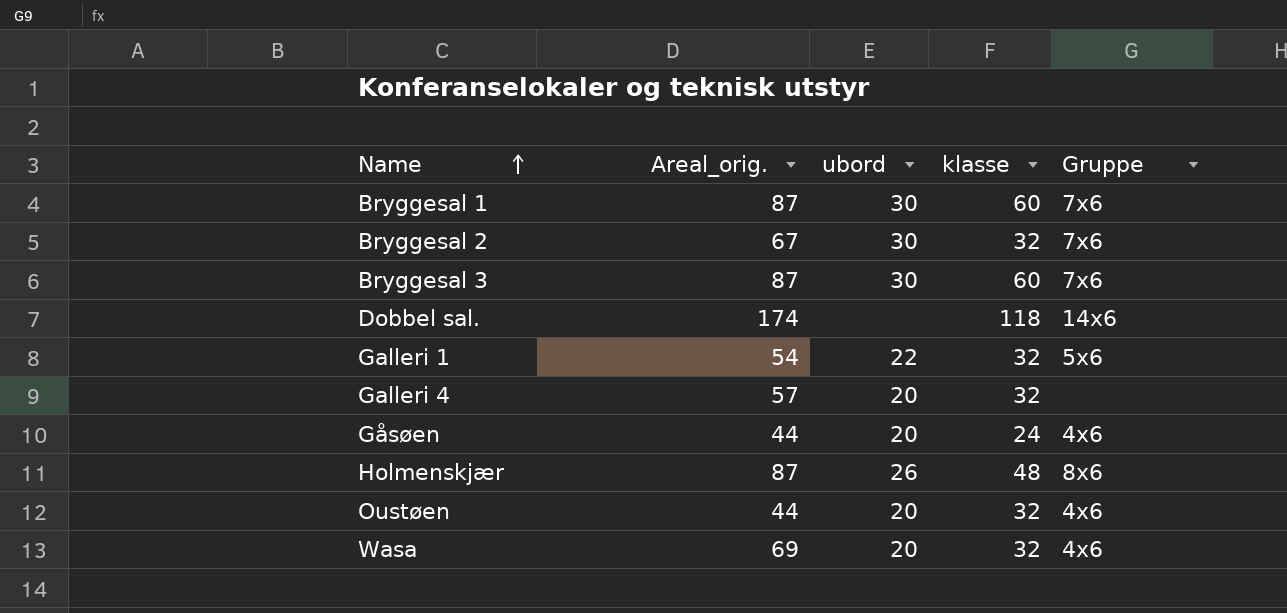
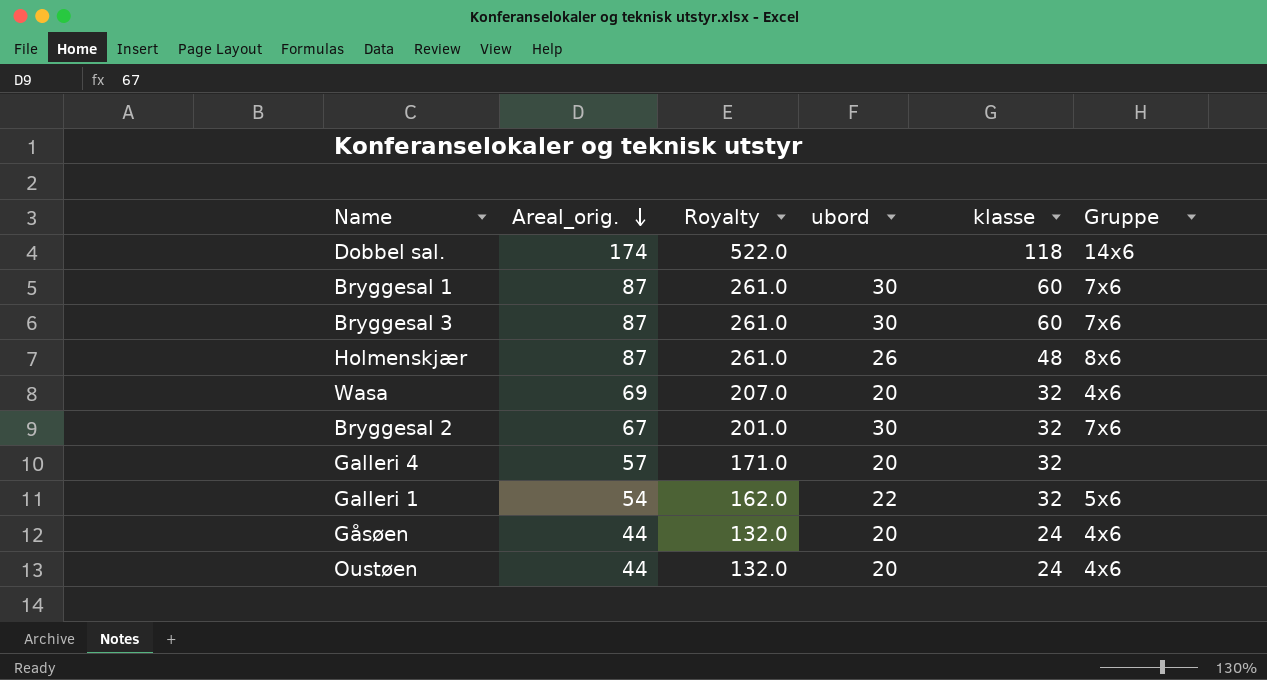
row order: Name ascending -> Areal_orig. descending
column Royalty | formula: none -> [Areal_orig.] * 3
Oustøen | klasse: 32 -> 24

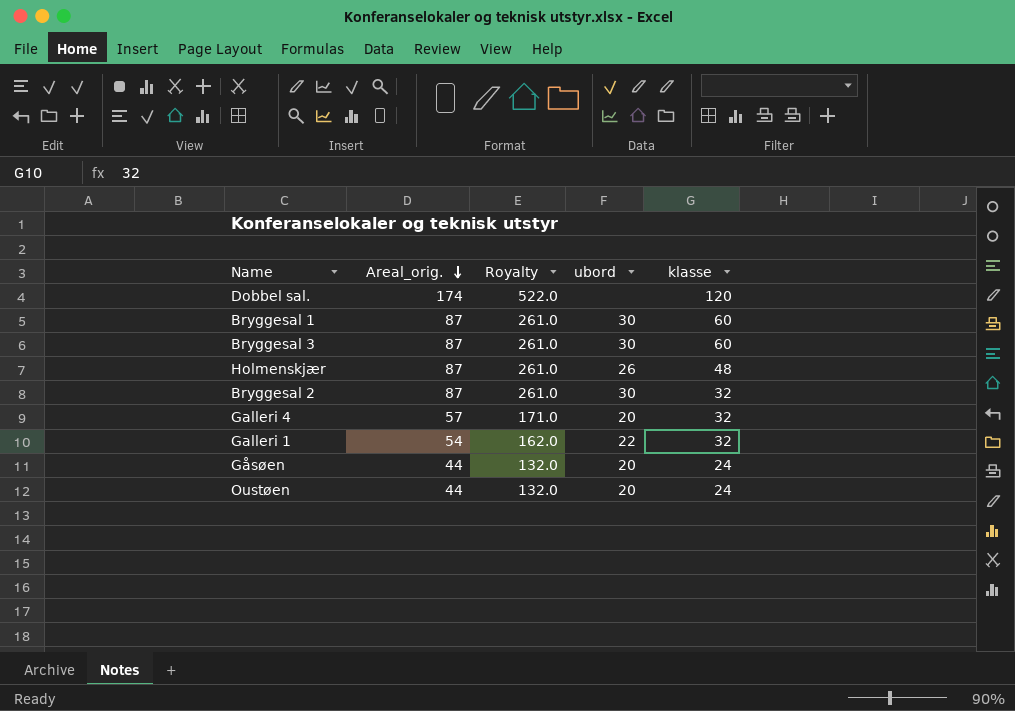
column Gruppe | position: 6 -> none
row Wasa: 69 | 207.0 | 20 | 32 | 4x6 -> none
Dobbel sal. | klasse: 118 -> 120
Bryggesal 2 | Areal_orig.: 67 -> 87
Bryggesal 2 | Royalty: 201.0 -> 261.0

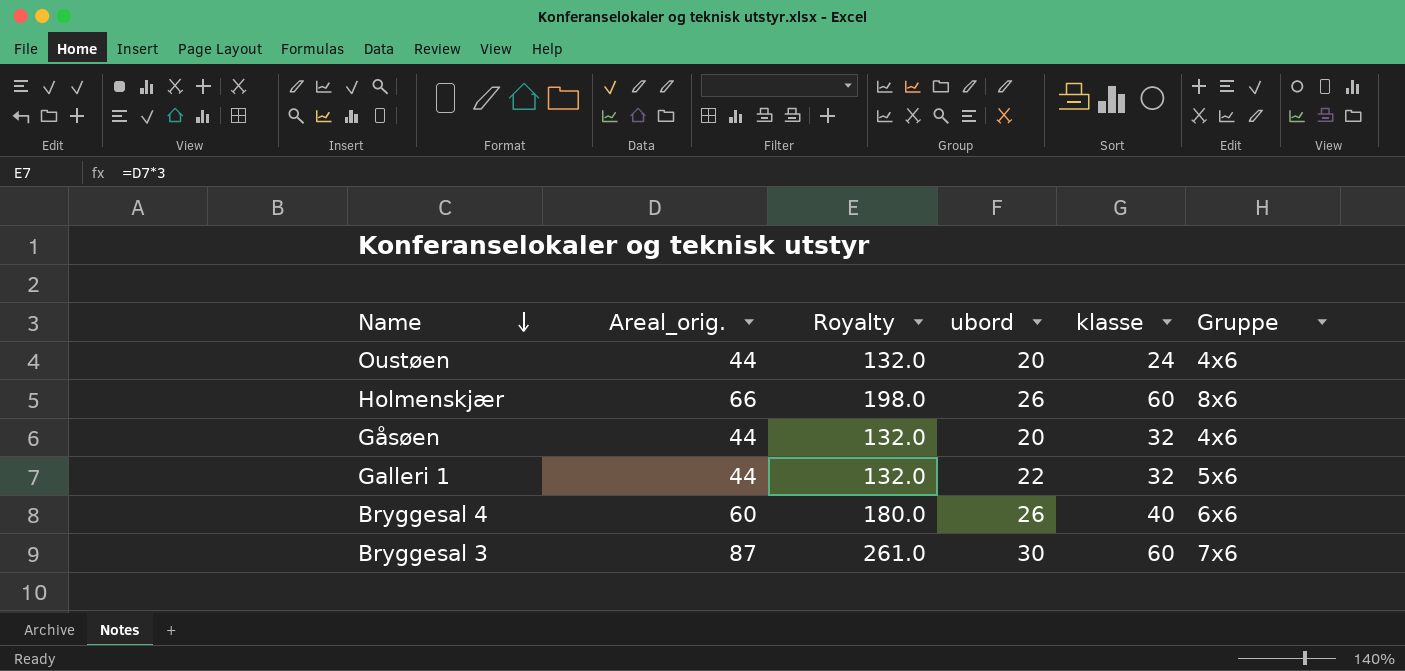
row order: Areal_orig. descending -> Name descending
column Gruppe | position: none -> 6
row Dobbel sal.: 174 | 522.0 | none | 120 -> none
row Bryggesal 1: 87 | 261.0 | 30 | 60 -> none
row Bryggesal 2: 87 | 261.0 | 30 | 32 -> none
row Galleri 4: 57 | 171.0 | 20 | 32 -> none
Holmenskjær | Areal_orig.: 87 -> 66
Holmenskjær | Royalty: 261.0 -> 198.0
Holmenskjær | klasse: 48 -> 60
Gåsøen | klasse: 24 -> 32
Galleri 1 | Areal_orig.: 54 -> 44
Galleri 1 | Royalty: 162.0 -> 132.0
row Bryggesal 4: none -> 60 | 180.0 | 26 | 40 | 6x6

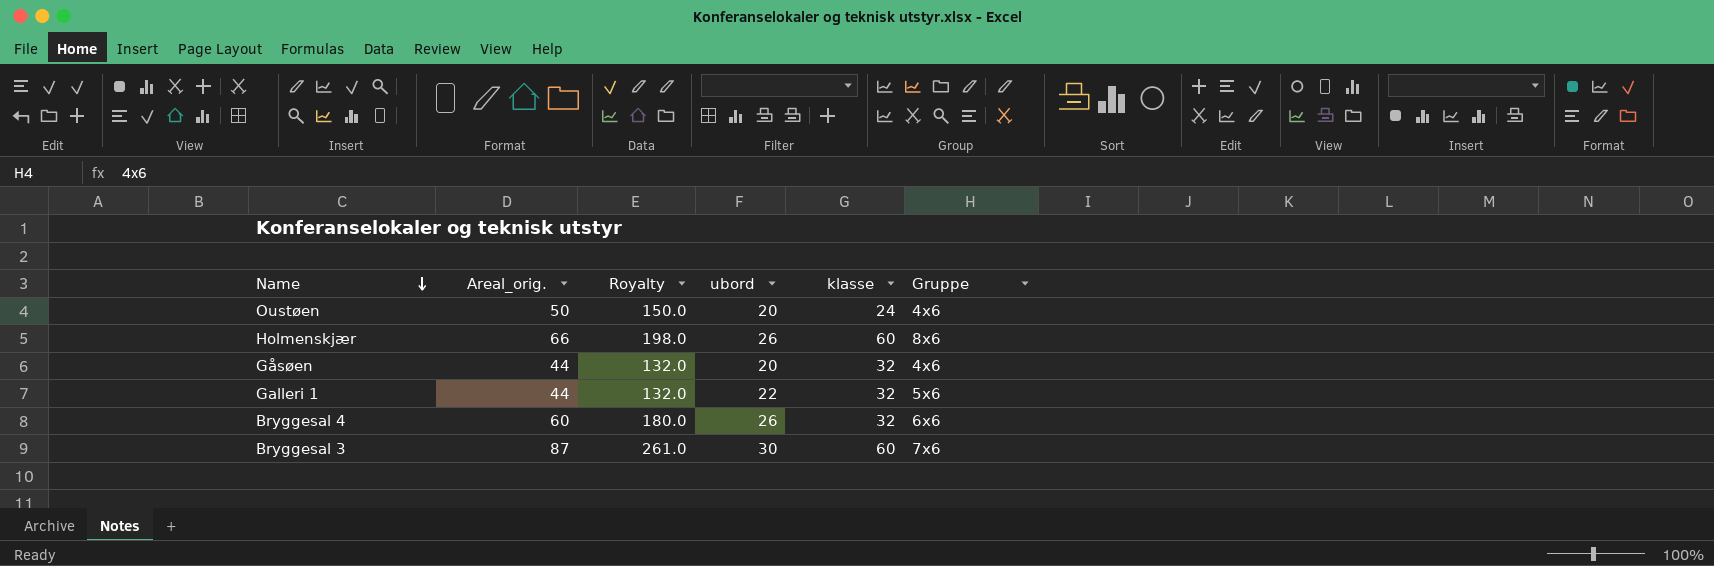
Oustøen | Areal_orig.: 44 -> 50
Oustøen | Royalty: 132.0 -> 150.0
Bryggesal 4 | klasse: 40 -> 32

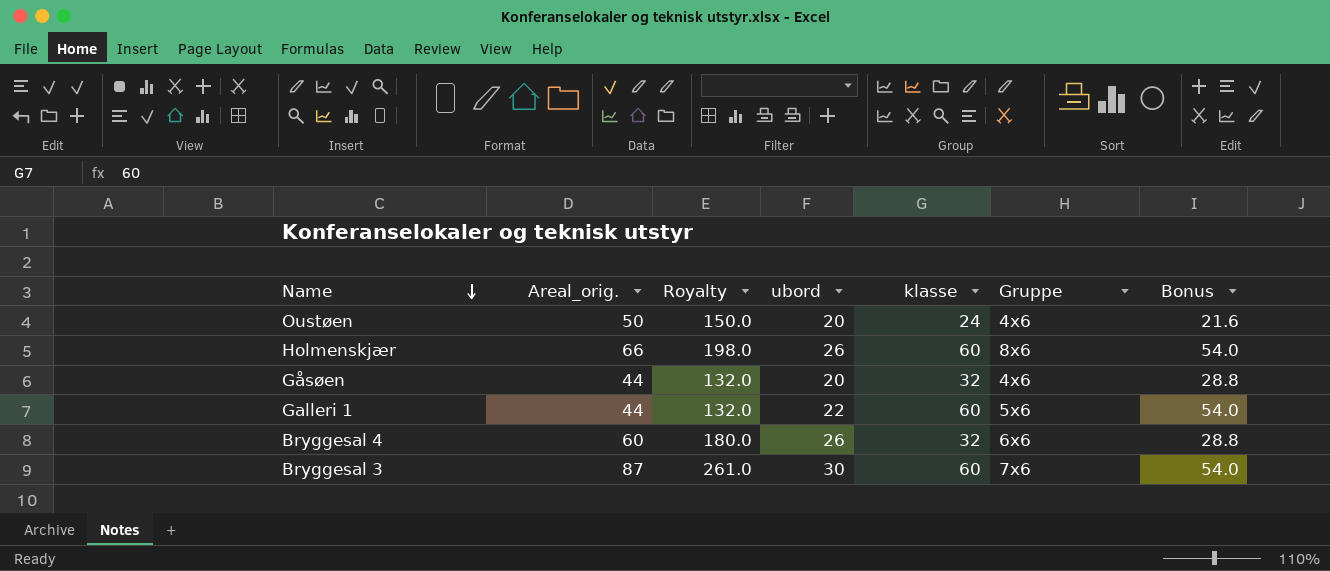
column Bonus | formula: none -> [klasse] * 0.9
Galleri 1 | klasse: 32 -> 60

